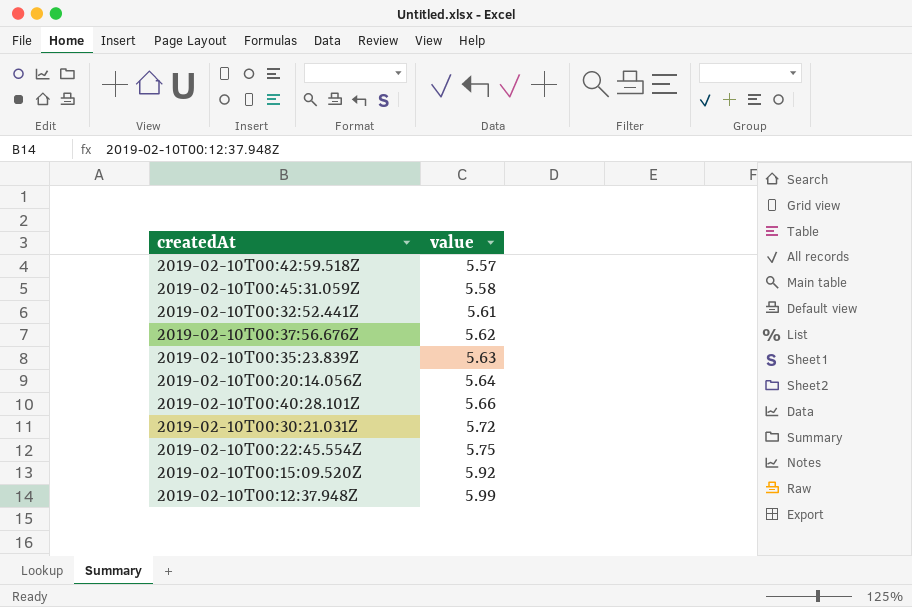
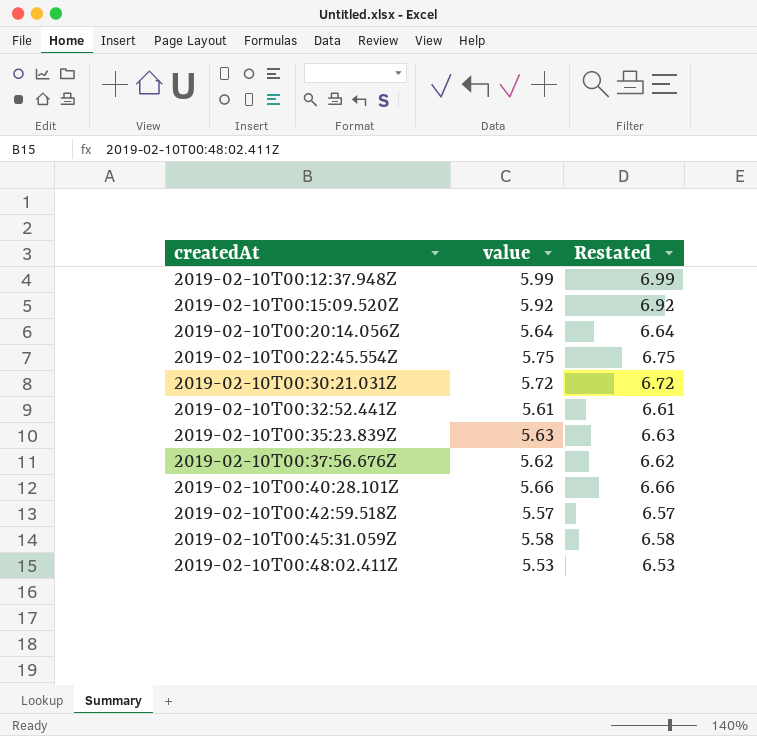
row order: value ascending -> createdAt ascending
column Restated | formula: none -> [value] + 1
row 2019-02-10T00:48:02.411Z: none -> 5.53 | 6.53

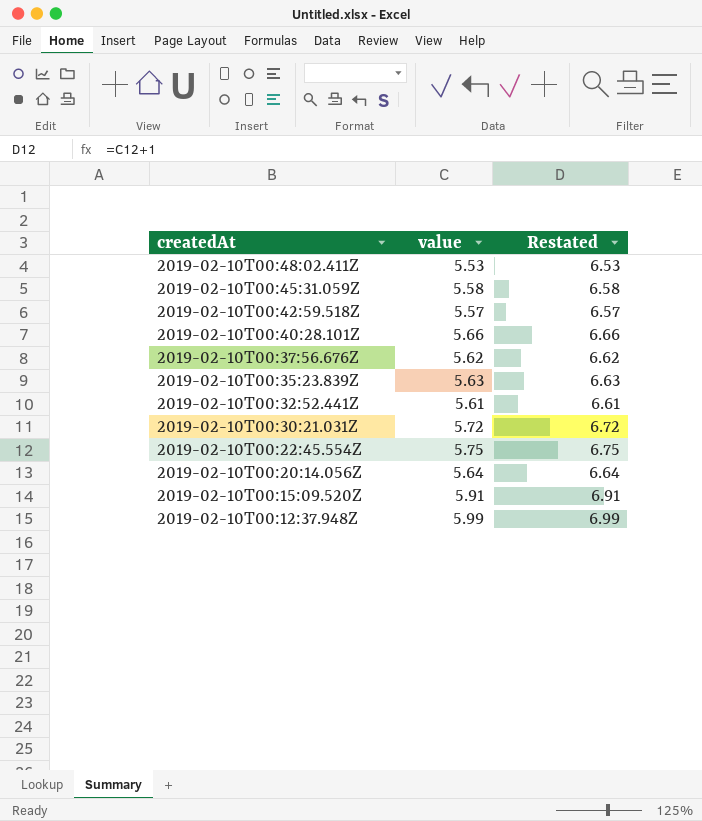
row order: createdAt ascending -> createdAt descending
2019-02-10T00:15:09.520Z | value: 5.92 -> 5.91
2019-02-10T00:15:09.520Z | Restated: 6.92 -> 6.91

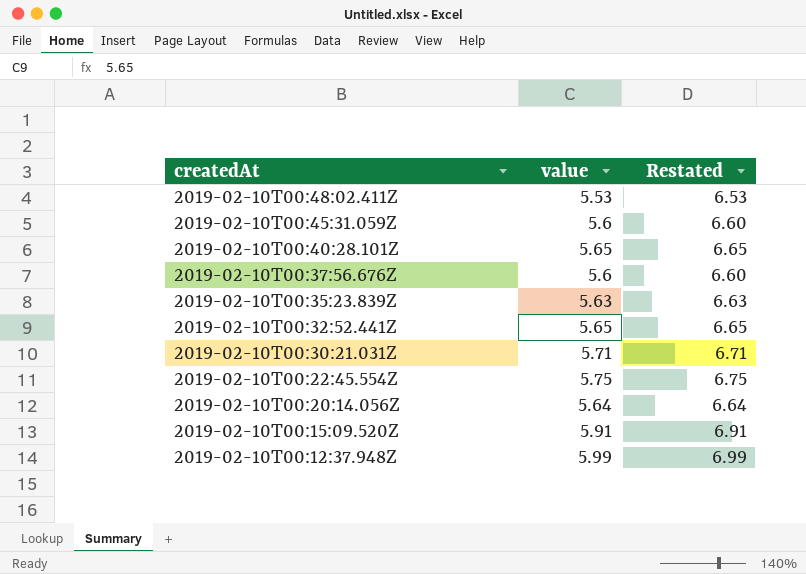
row 2019-02-10T00:42:59.518Z: 5.57 | 6.57 -> none
2019-02-10T00:45:31.059Z | value: 5.58 -> 5.6
2019-02-10T00:45:31.059Z | Restated: 6.58 -> 6.60
2019-02-10T00:40:28.101Z | value: 5.66 -> 5.65
2019-02-10T00:40:28.101Z | Restated: 6.66 -> 6.65
2019-02-10T00:37:56.676Z | value: 5.62 -> 5.6
2019-02-10T00:37:56.676Z | Restated: 6.62 -> 6.60
2019-02-10T00:32:52.441Z | value: 5.61 -> 5.65
2019-02-10T00:32:52.441Z | Restated: 6.61 -> 6.65
2019-02-10T00:30:21.031Z | value: 5.72 -> 5.71
2019-02-10T00:30:21.031Z | Restated: 6.72 -> 6.71

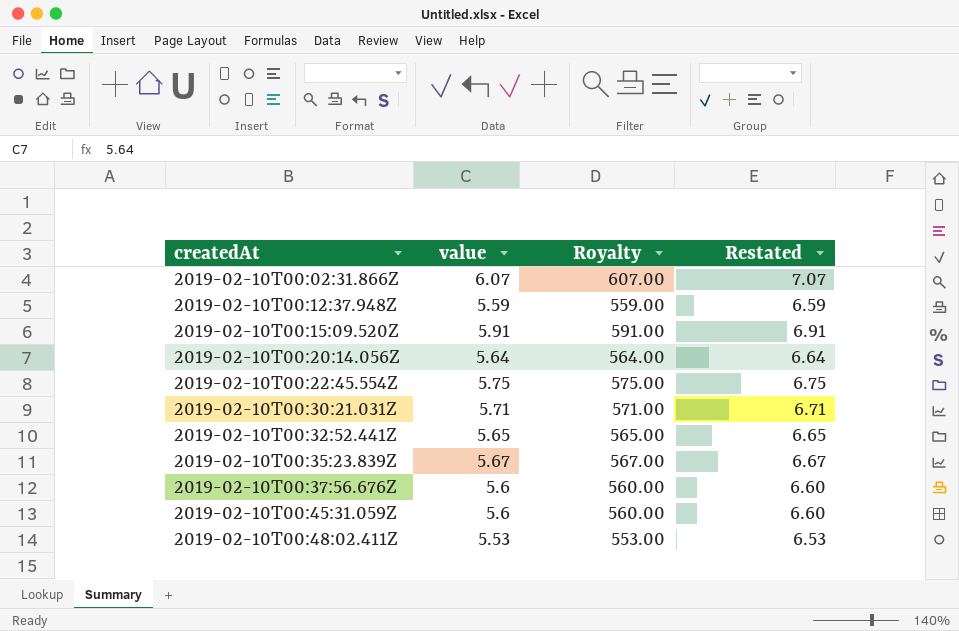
row order: createdAt descending -> createdAt ascending
column Royalty | formula: none -> [value] * 100
row 2019-02-10T00:40:28.101Z: 5.65 | 6.65 -> none
row 2019-02-10T00:02:31.866Z: none -> 6.07 | 607.00 | 7.07
2019-02-10T00:12:37.948Z | value: 5.99 -> 5.59
2019-02-10T00:12:37.948Z | Restated: 6.99 -> 6.59
2019-02-10T00:35:23.839Z | value: 5.63 -> 5.67
2019-02-10T00:35:23.839Z | Restated: 6.63 -> 6.67

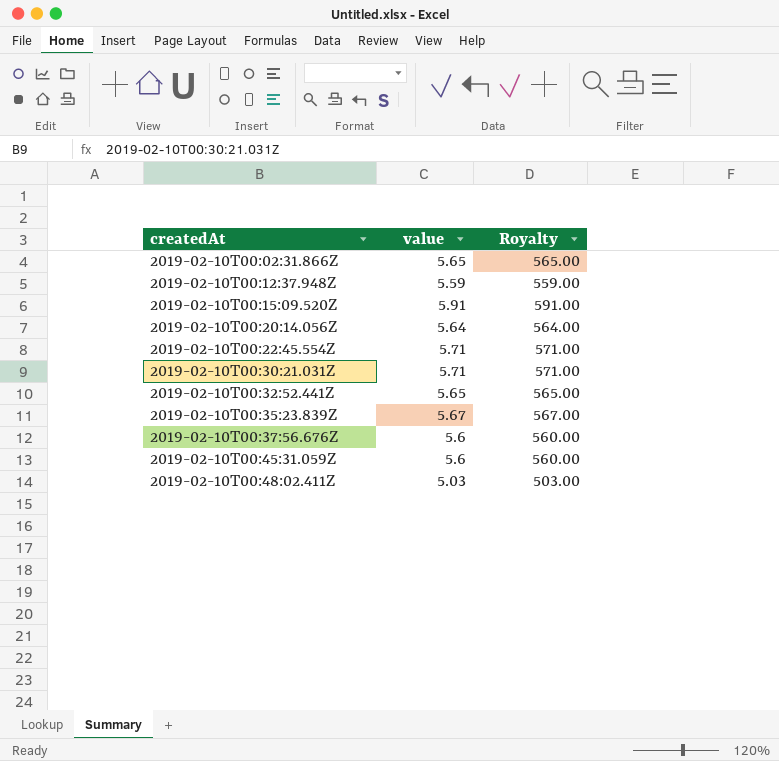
column Restated | formula: [value] + 1 -> none
2019-02-10T00:02:31.866Z | value: 6.07 -> 5.65
2019-02-10T00:02:31.866Z | Royalty: 607.00 -> 565.00
2019-02-10T00:22:45.554Z | value: 5.75 -> 5.71
2019-02-10T00:22:45.554Z | Royalty: 575.00 -> 571.00
2019-02-10T00:48:02.411Z | value: 5.53 -> 5.03
2019-02-10T00:48:02.411Z | Royalty: 553.00 -> 503.00

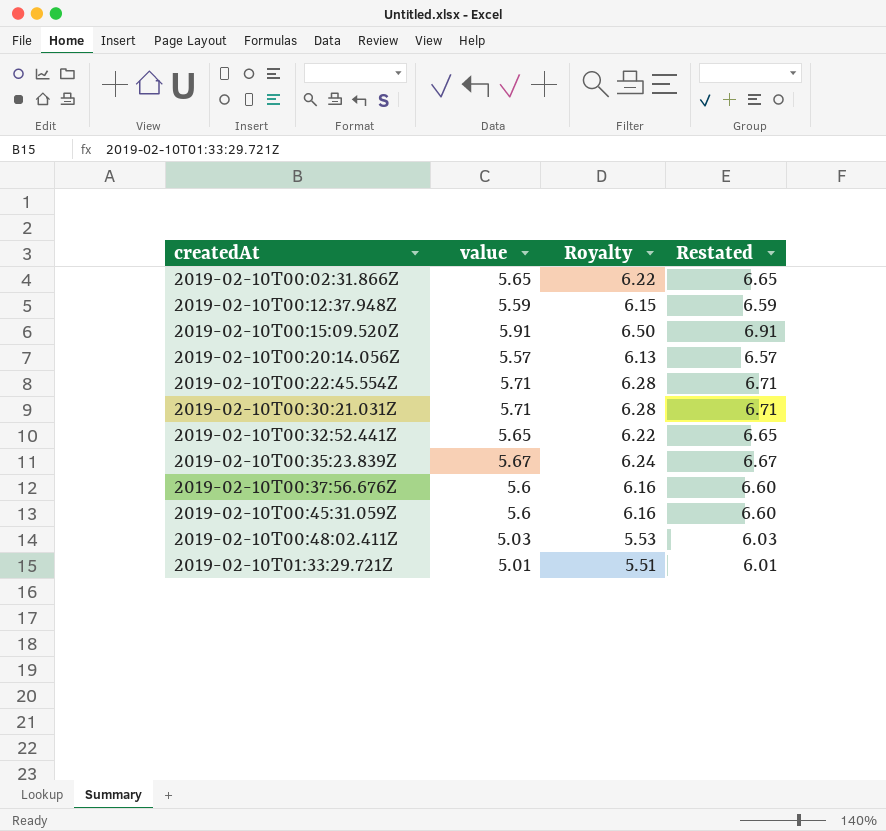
column Royalty | formula: [value] * 100 -> [value] * 1.1
column Restated | formula: none -> [value] + 1
2019-02-10T00:20:14.056Z | value: 5.64 -> 5.57
row 2019-02-10T01:33:29.721Z: none -> 5.01 | 5.51 | 6.01

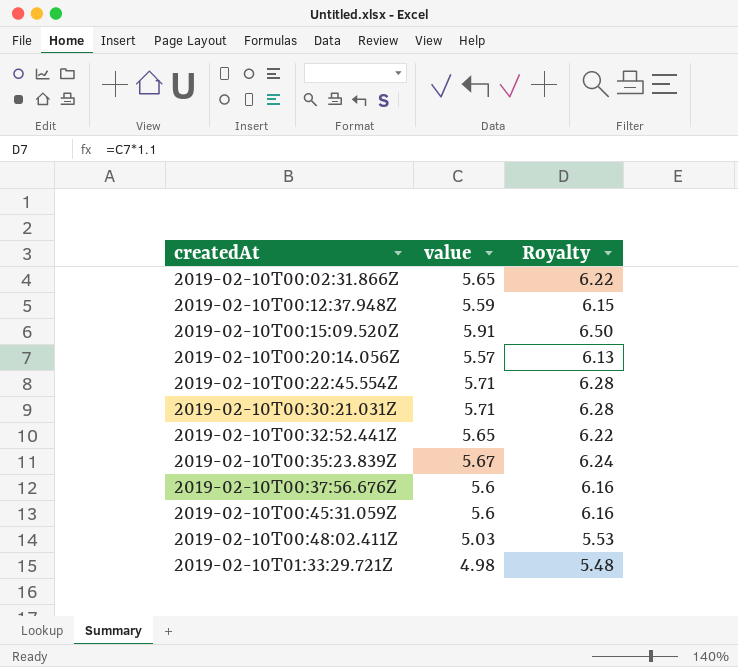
column Restated | formula: [value] + 1 -> none
2019-02-10T01:33:29.721Z | value: 5.01 -> 4.98
2019-02-10T01:33:29.721Z | Royalty: 5.51 -> 5.48

